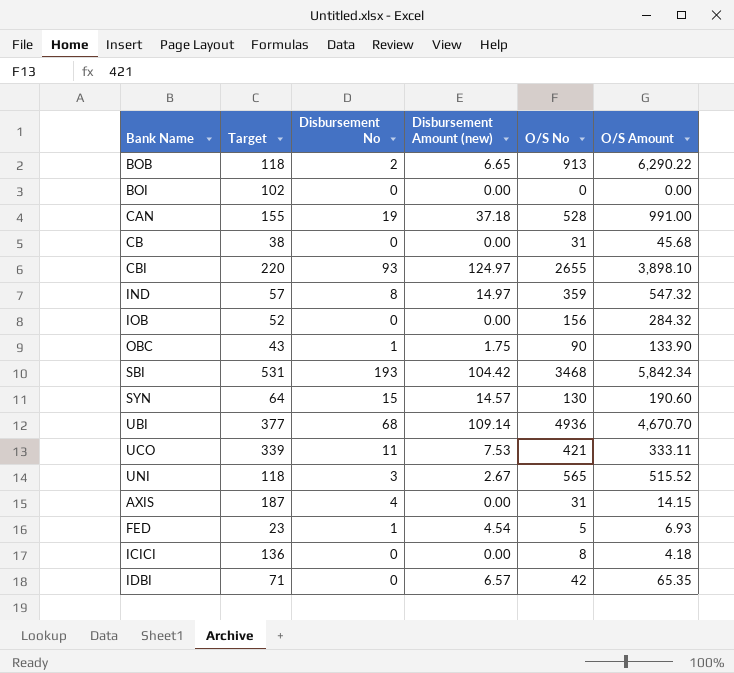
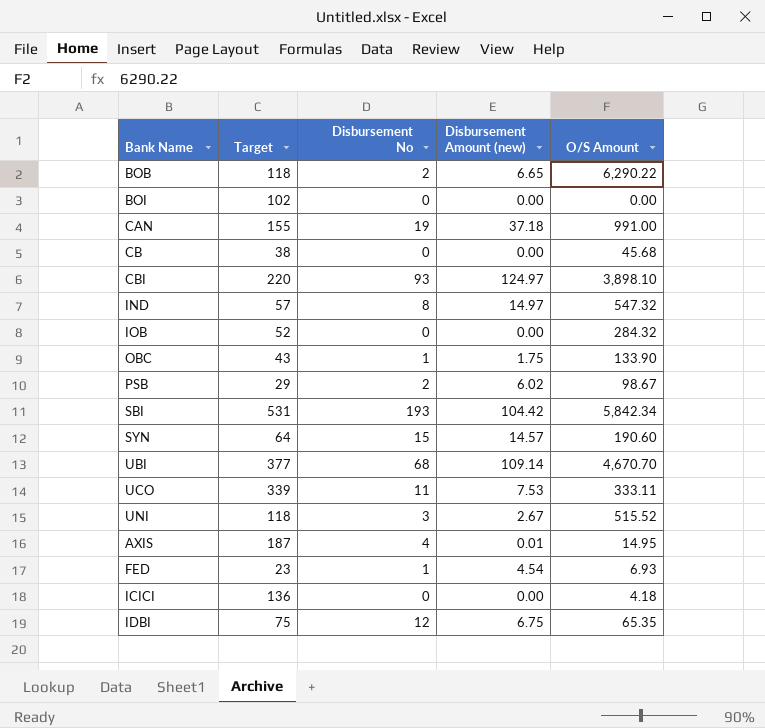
column O/S No | position: 5 -> none
row PSB: none -> 29 | 2 | 6.02 | 98.67
AXIS | Disbursement Amount (new): 0.00 -> 0.01
AXIS | O/S Amount: 14.15 -> 14.95
IDBI | Target: 71 -> 75
IDBI | Disbursement No: 0 -> 12
IDBI | Disbursement Amount (new): 6.57 -> 6.75

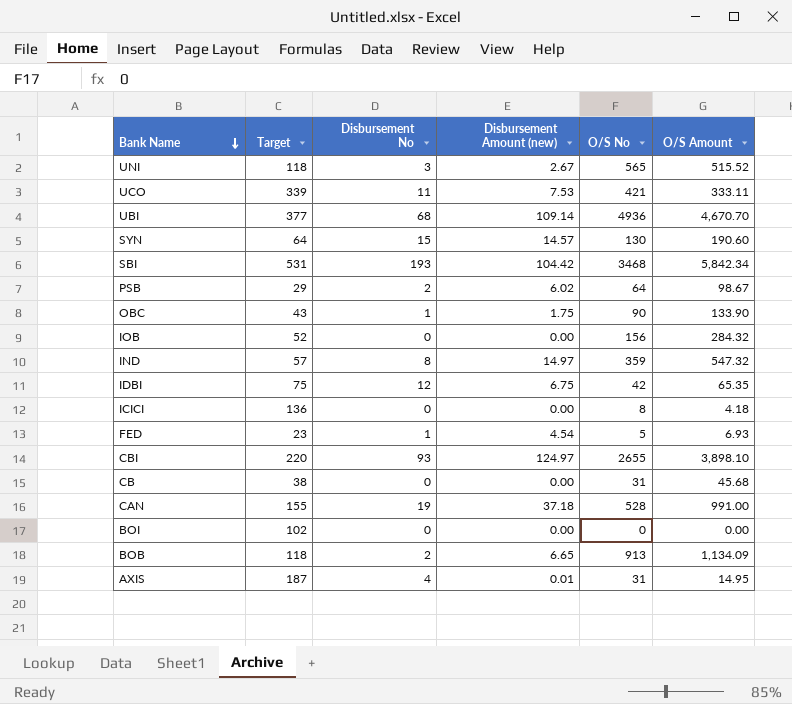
row order: none -> Bank Name descending
column O/S No | position: none -> 5
BOB | O/S Amount: 6,290.22 -> 1,134.09

